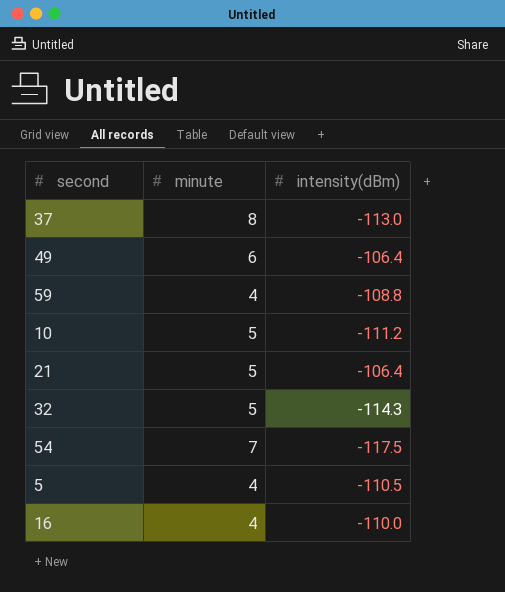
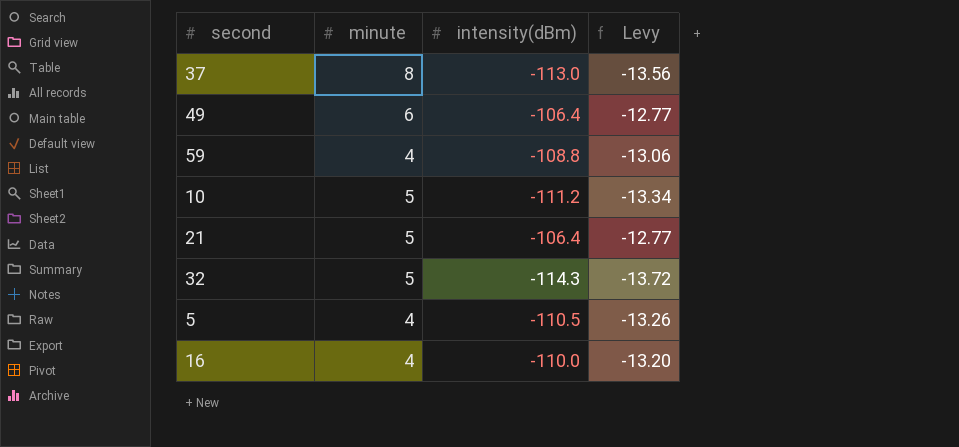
column Levy | formula: none -> [intensity(dBm)] * 0.12
row 54: 7 | -117.5 -> none

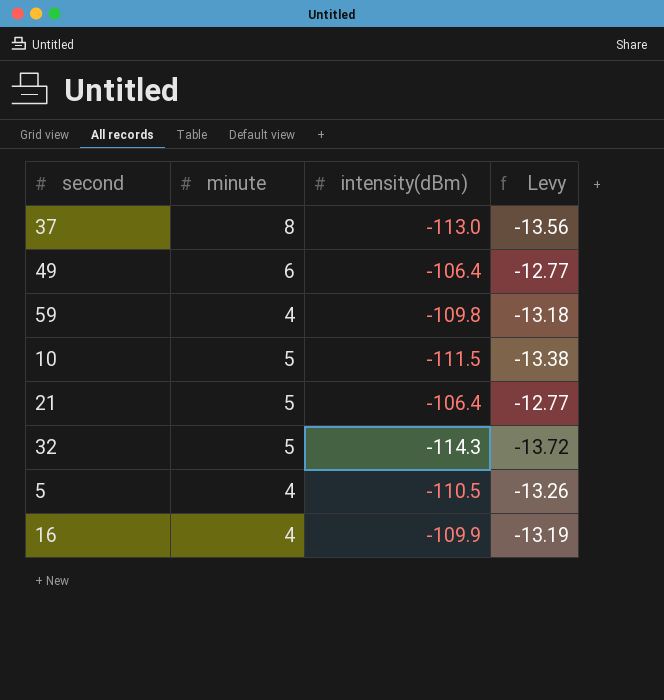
59 | intensity(dBm): -108.8 -> -109.8
59 | Levy: -13.06 -> -13.18
10 | intensity(dBm): -111.2 -> -111.5
10 | Levy: -13.34 -> -13.38
16 | intensity(dBm): -110.0 -> -109.9
16 | Levy: -13.20 -> -13.19

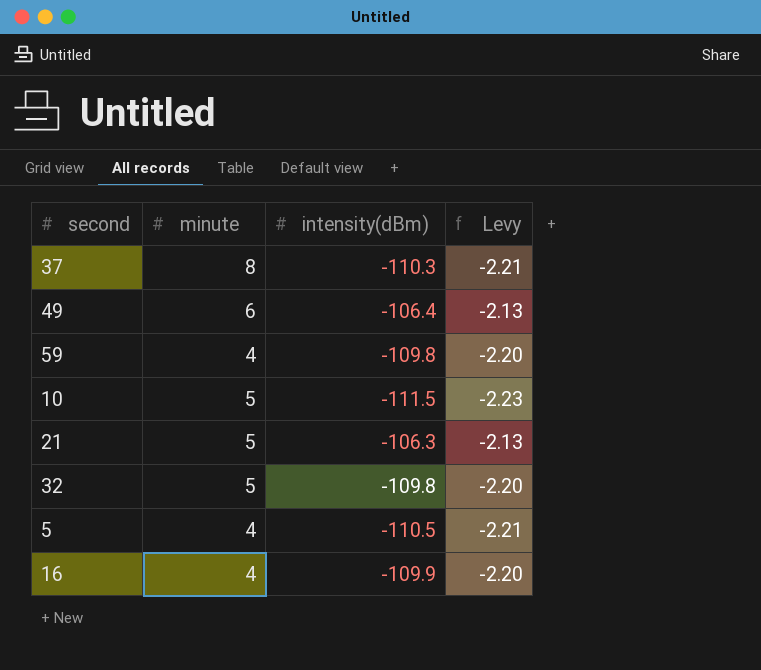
column Levy | formula: [intensity(dBm)] * 0.12 -> [intensity(dBm)] * 0.02
37 | intensity(dBm): -113.0 -> -110.3
21 | intensity(dBm): -106.4 -> -106.3
32 | intensity(dBm): -114.3 -> -109.8

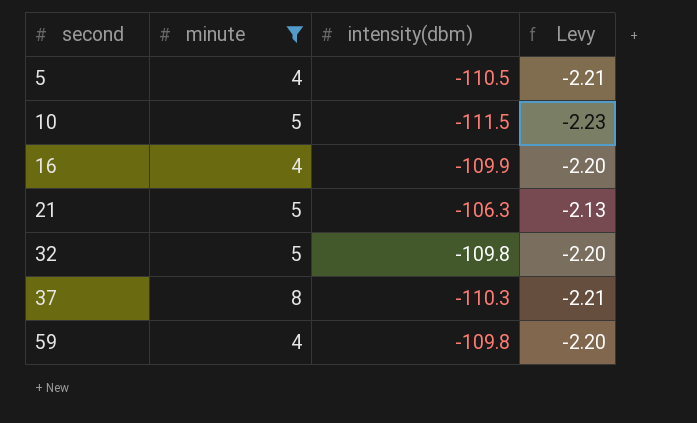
filter: none -> minute != 6
row order: none -> second ascending
column name: intensity(dBm) -> intensity(dbm)

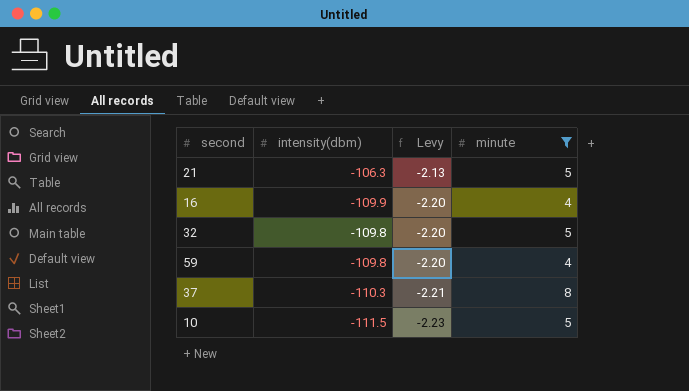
row order: second ascending -> Levy descending
column minute | position: 2 -> 4
row 5: 4 | -110.5 | -2.21 -> none

